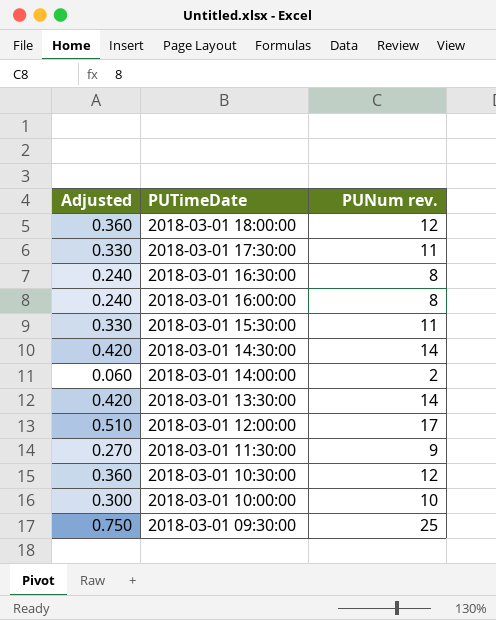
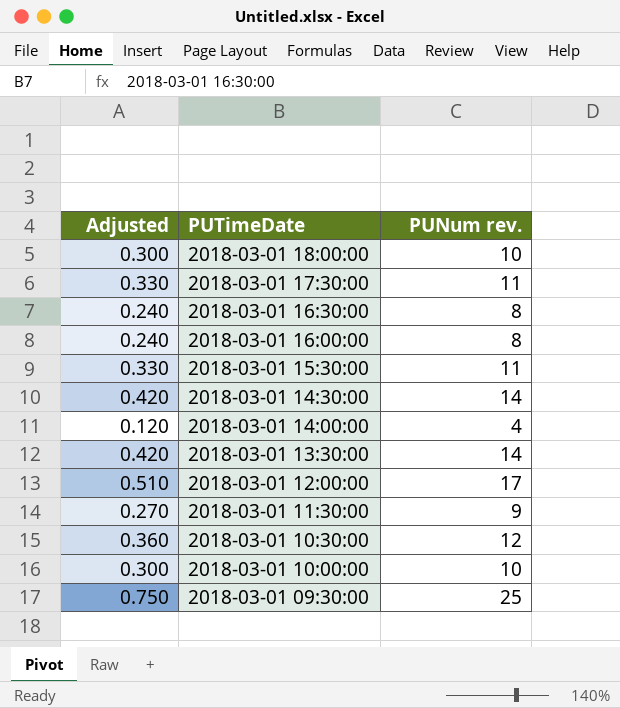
2018-03-01 18:00:00 | Adjusted: 0.360 -> 0.300
2018-03-01 18:00:00 | PUNum rev.: 12 -> 10
2018-03-01 14:00:00 | Adjusted: 0.060 -> 0.120
2018-03-01 14:00:00 | PUNum rev.: 2 -> 4

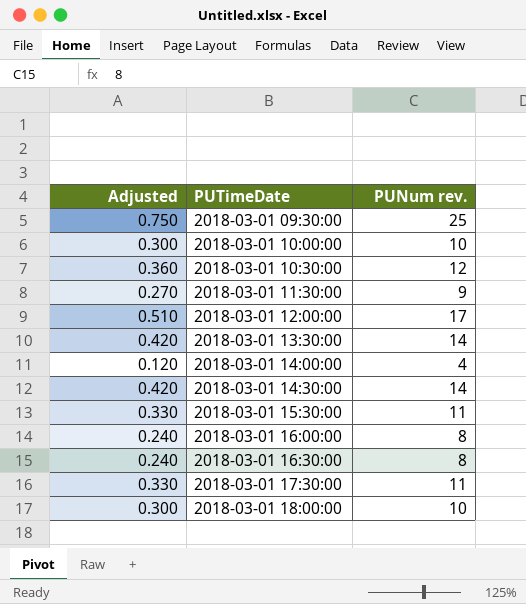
row order: PUTimeDate descending -> PUTimeDate ascending

